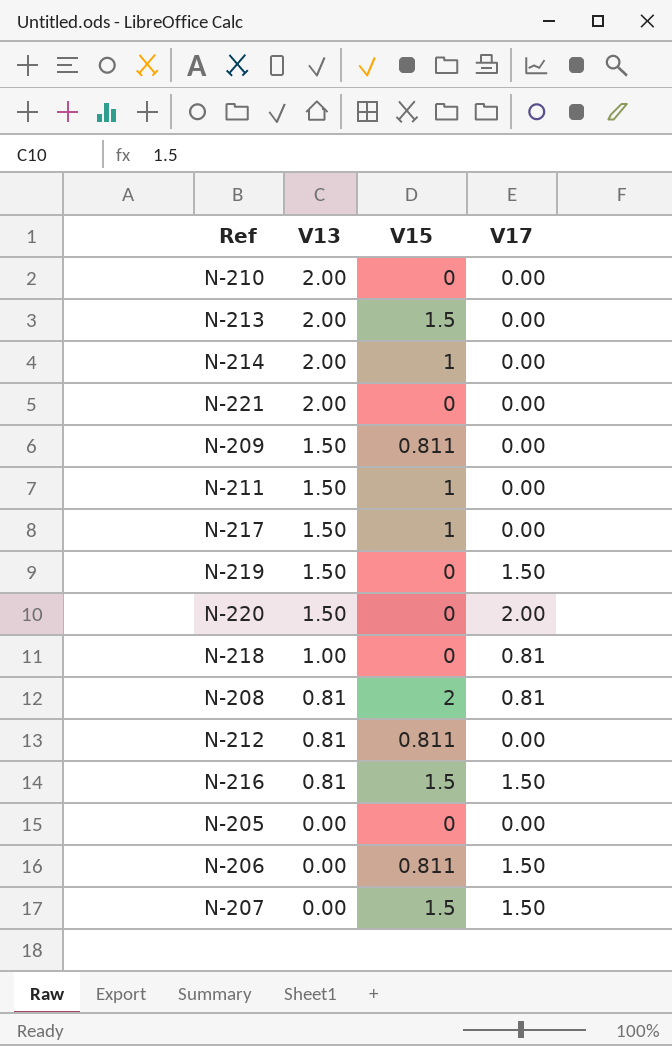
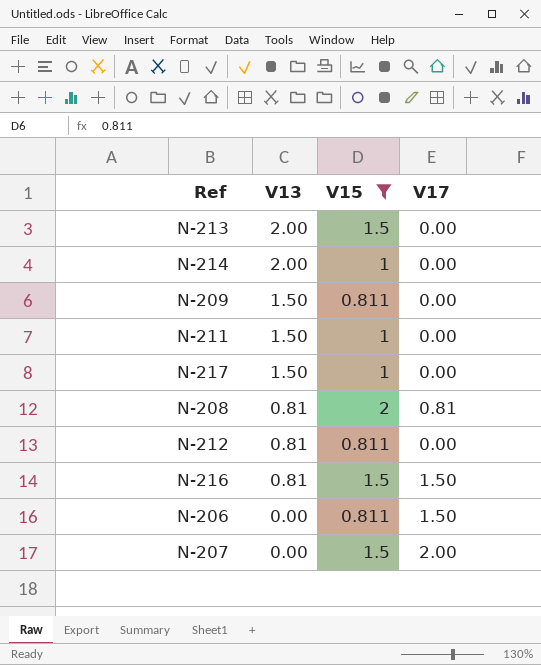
filter: none -> V15 != 0
N-207 | V17: 1.50 -> 2.00

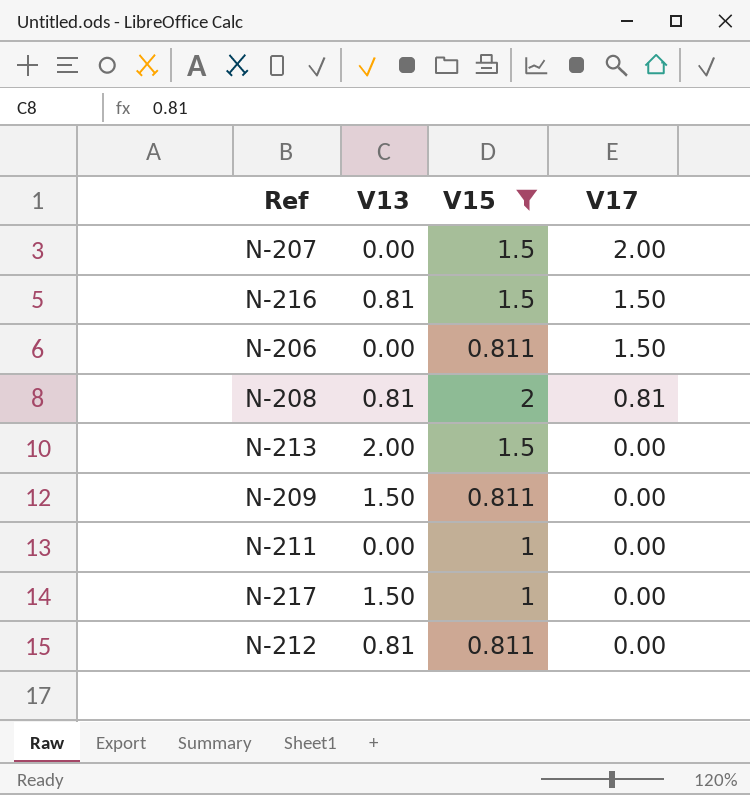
row order: V13 descending -> V17 descending
row N-214: 2.00 | 1 | 0.00 -> none
N-211 | V13: 1.50 -> 0.00

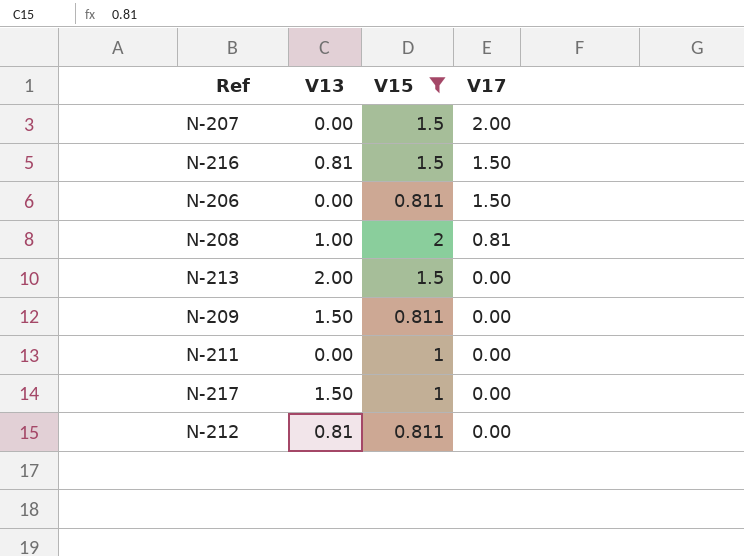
N-208 | V13: 0.81 -> 1.00

